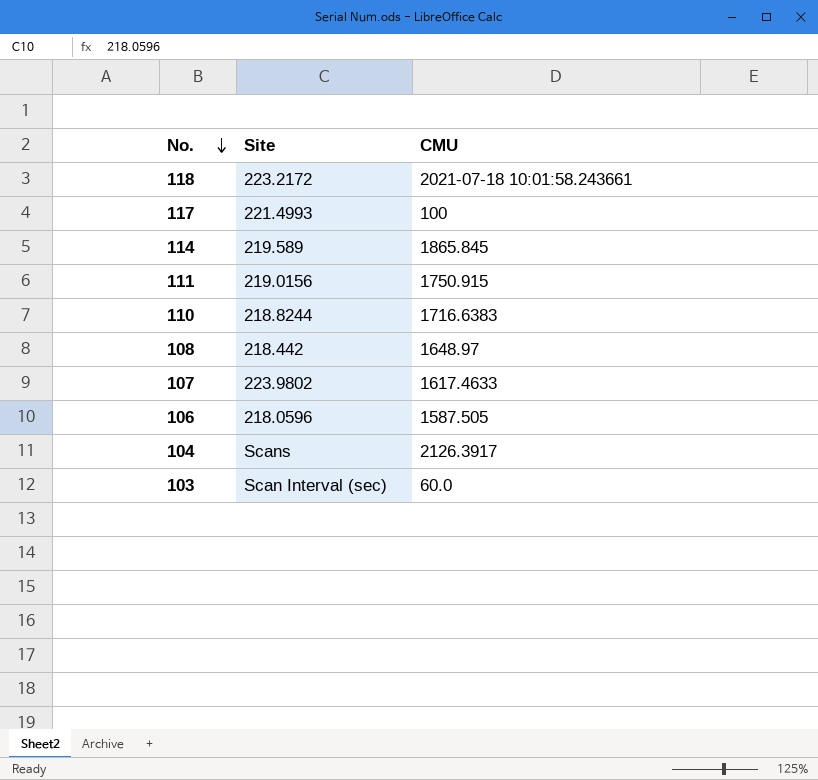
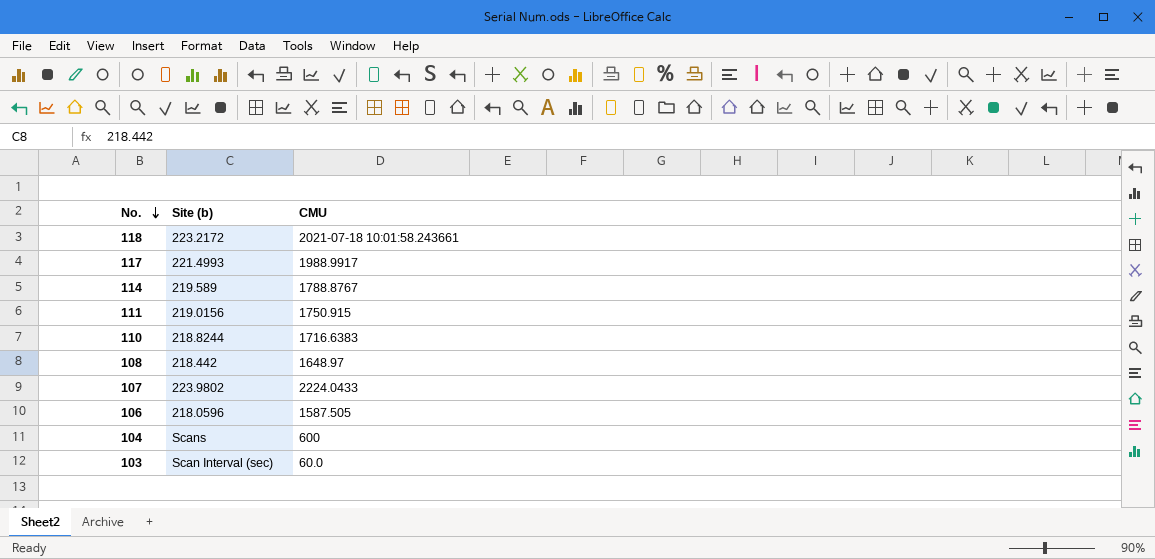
column name: Site -> Site (b)
117 | CMU: 100 -> 1988.9917
114 | CMU: 1865.845 -> 1788.8767
107 | CMU: 1617.4633 -> 2224.0433
104 | CMU: 2126.3917 -> 600

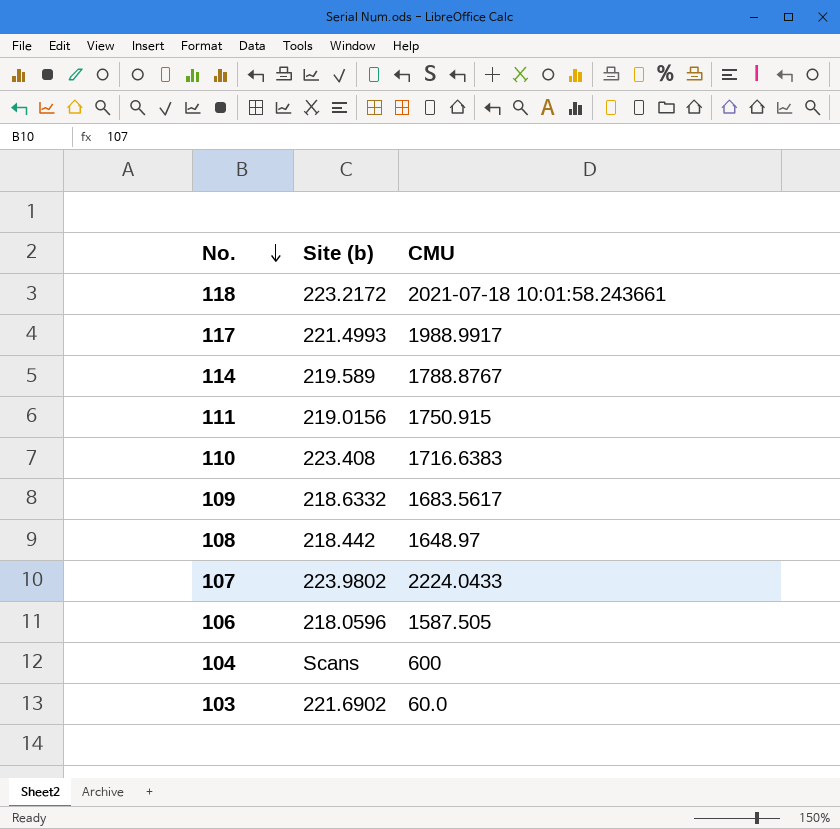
110 | Site (b): 218.8244 -> 223.408
row 109: none -> 218.6332 | 1683.5617
103 | Site (b): Scan Interval (sec) -> 221.6902

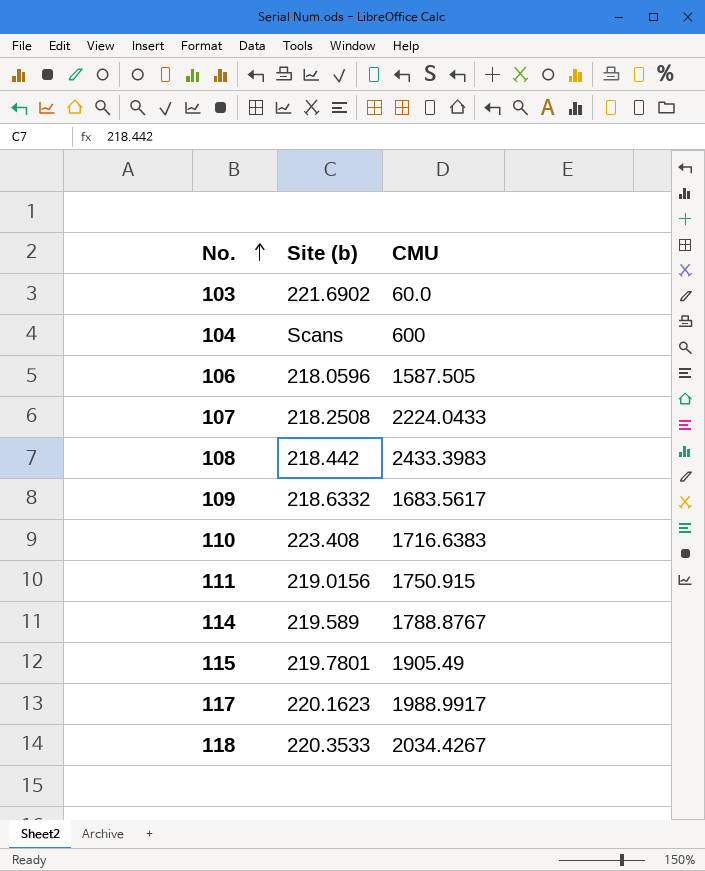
row order: No. descending -> No. ascending
107 | Site (b): 223.9802 -> 218.2508
108 | CMU: 1648.97 -> 2433.3983
row 115: none -> 219.7801 | 1905.49
117 | Site (b): 221.4993 -> 220.1623
118 | Site (b): 223.2172 -> 220.3533
118 | CMU: 2021-07-18 10:01:58.243661 -> 2034.4267

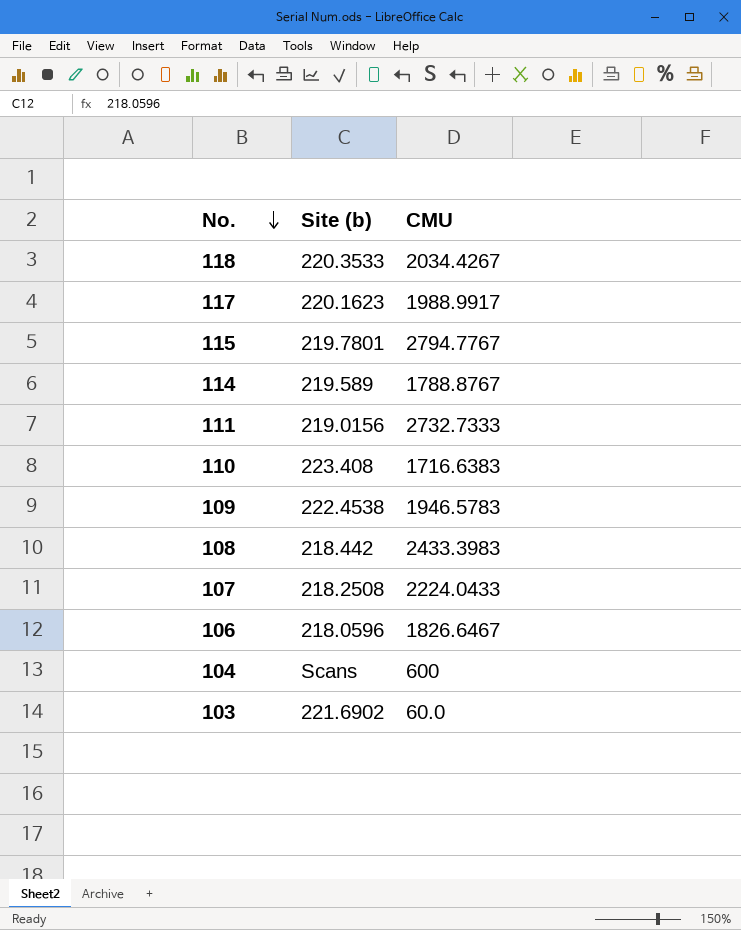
row order: No. ascending -> No. descending
115 | CMU: 1905.49 -> 2794.7767
111 | CMU: 1750.915 -> 2732.7333
109 | Site (b): 218.6332 -> 222.4538
109 | CMU: 1683.5617 -> 1946.5783
106 | CMU: 1587.505 -> 1826.6467

